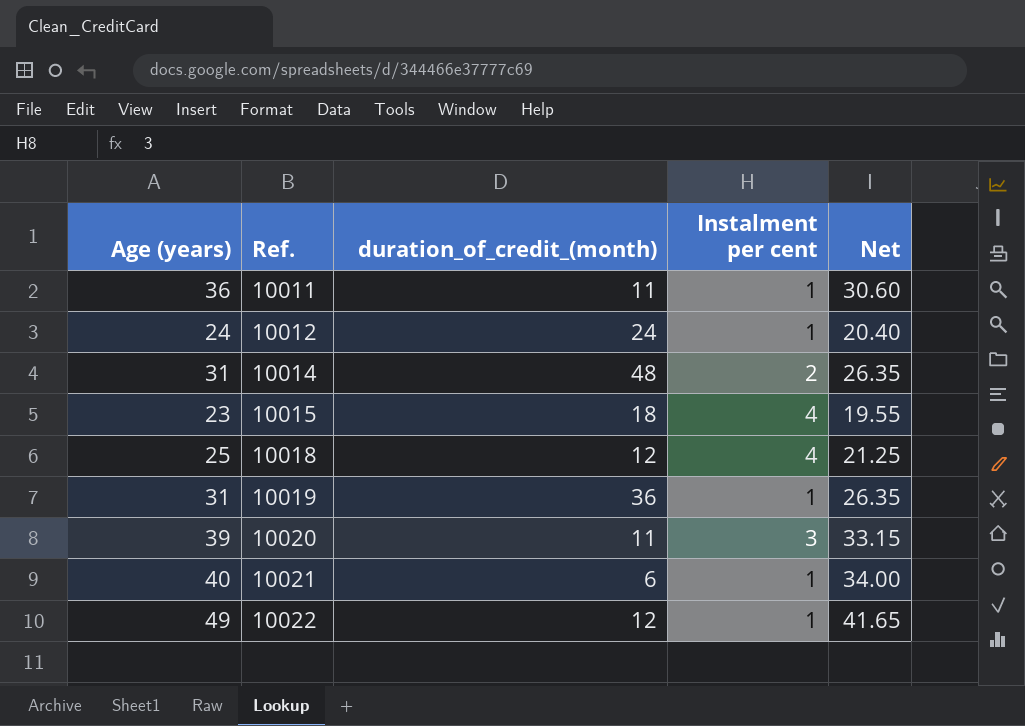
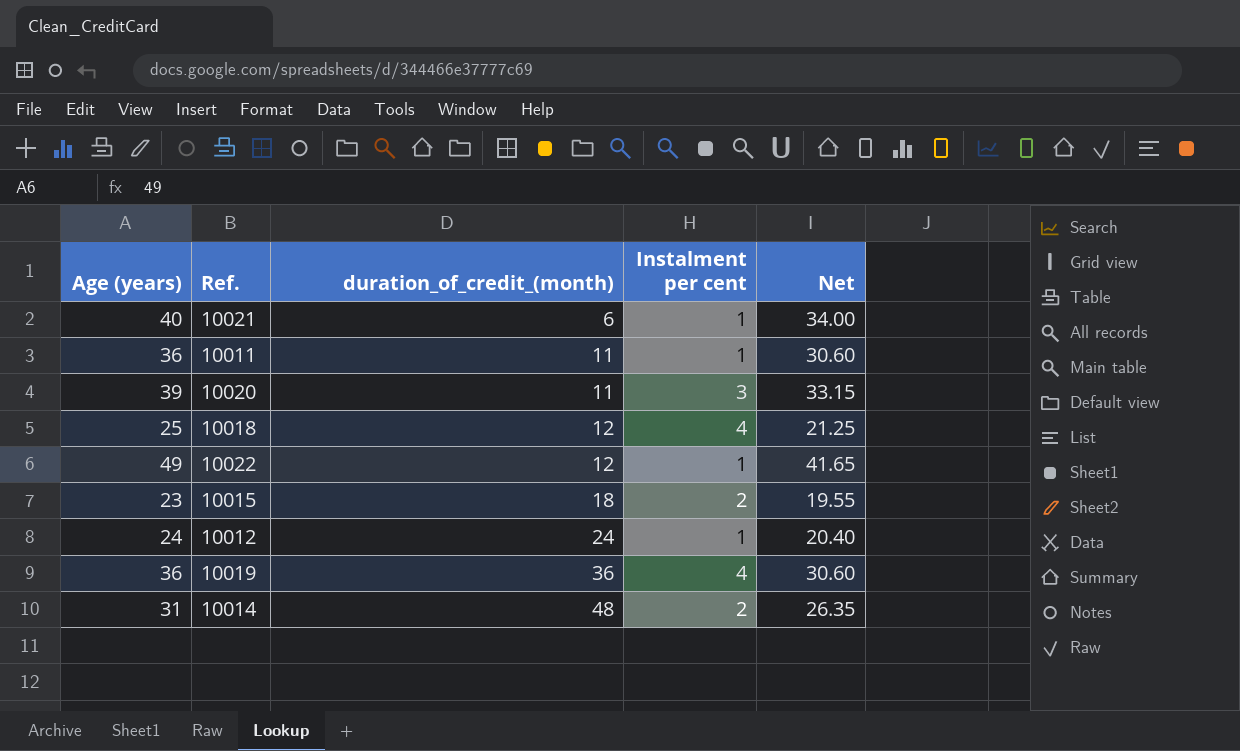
row order: Ref. ascending -> duration_of_credit_(month) ascending
10015 | Instalment per cent: 4 -> 2
10019 | Age (years): 31 -> 36
10019 | Instalment per cent: 1 -> 4
10019 | Net: 26.35 -> 30.60

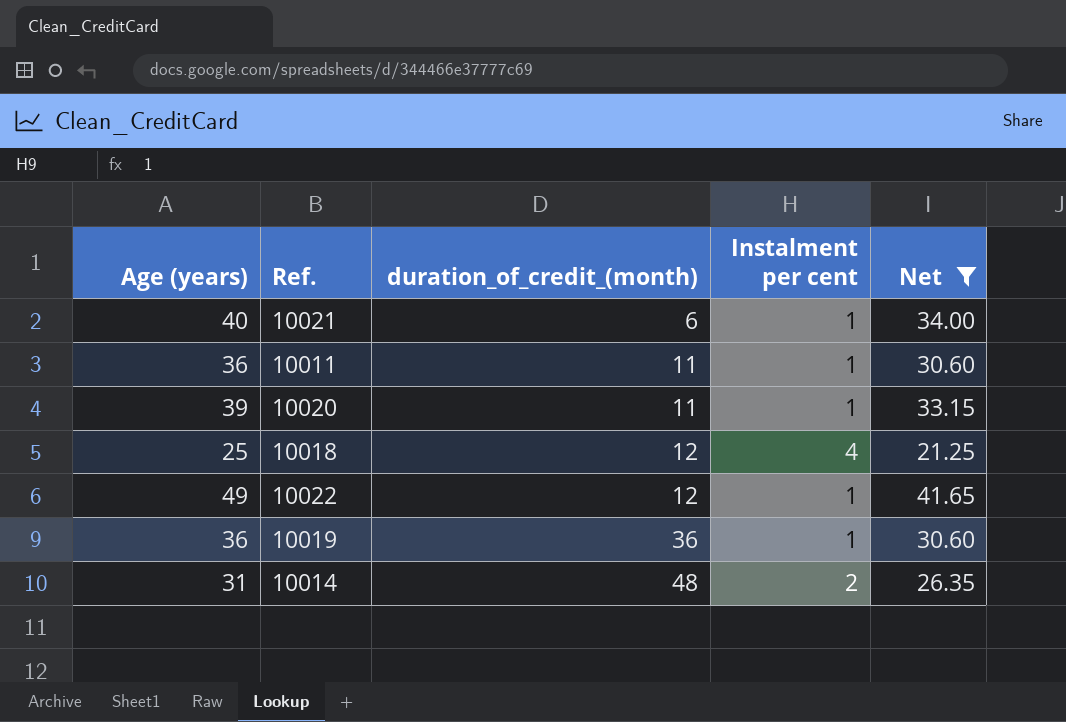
filter: none -> Net >= 21.25
10020 | Instalment per cent: 3 -> 1
10019 | Instalment per cent: 4 -> 1

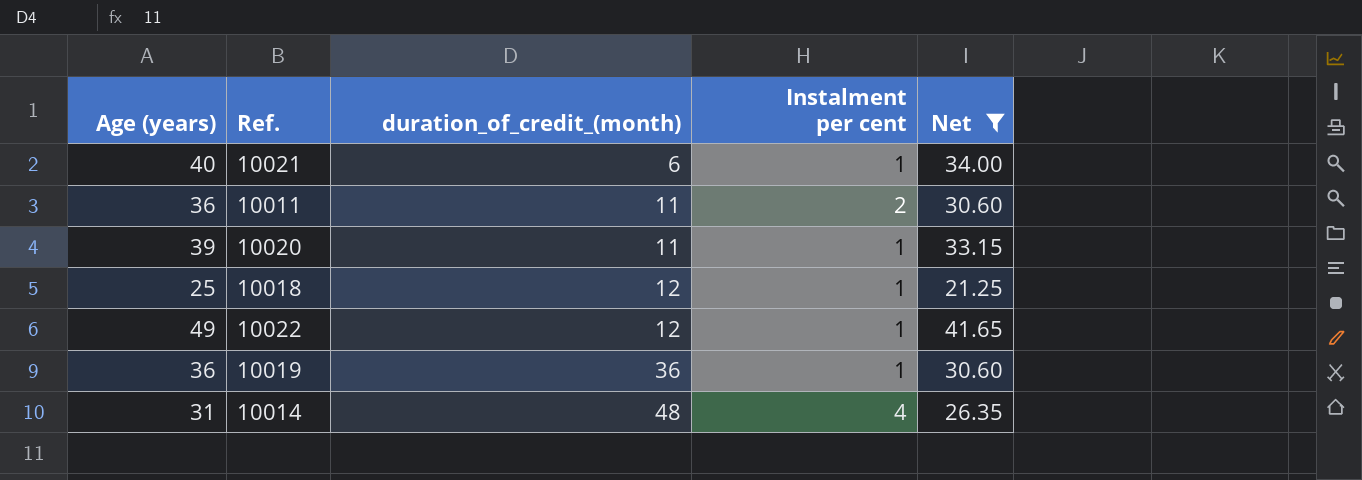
10011 | Instalment per cent: 1 -> 2
10018 | Instalment per cent: 4 -> 1
10014 | Instalment per cent: 2 -> 4

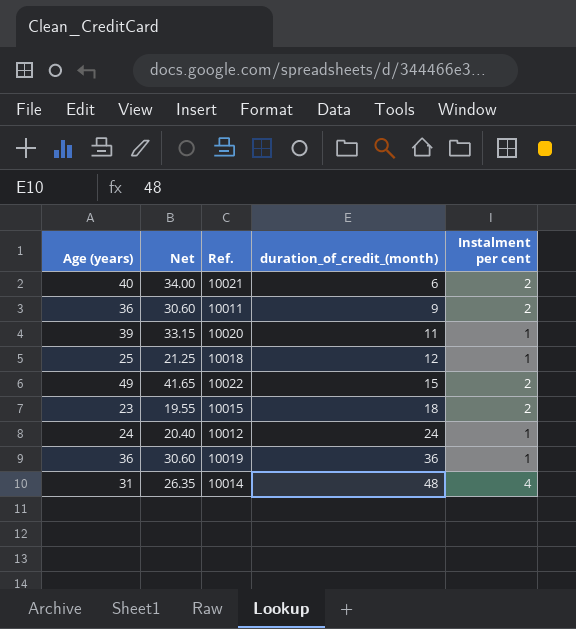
filter: Net >= 21.25 -> none
column Net | position: 5 -> 2
10021 | Instalment per cent: 1 -> 2
10011 | duration_of_credit_(month): 11 -> 9
10022 | duration_of_credit_(month): 12 -> 15
10022 | Instalment per cent: 1 -> 2

